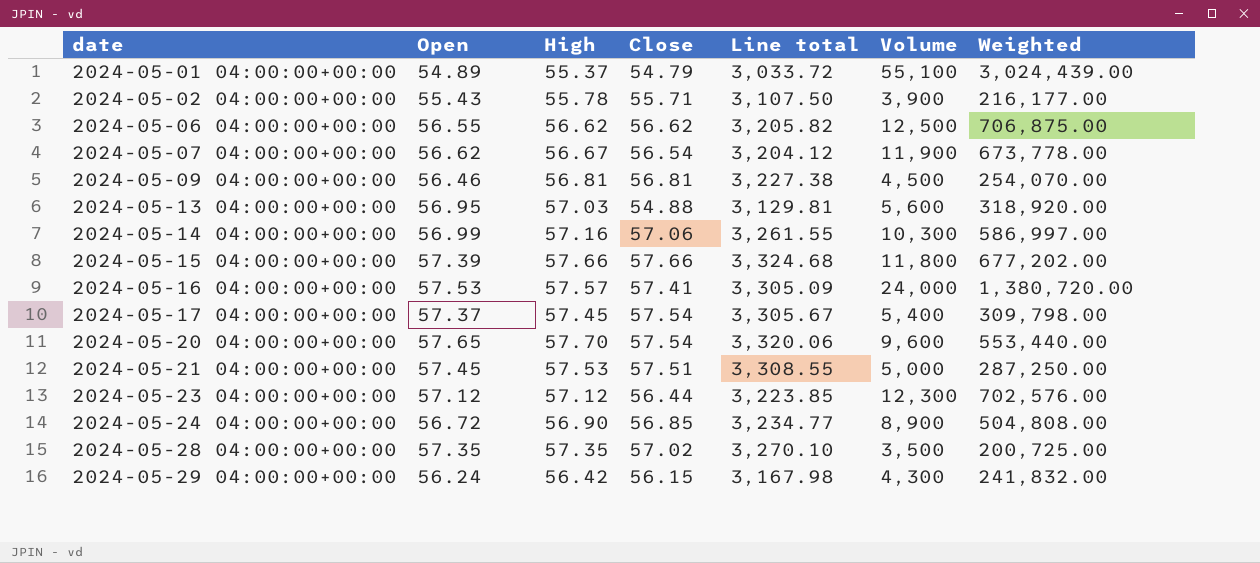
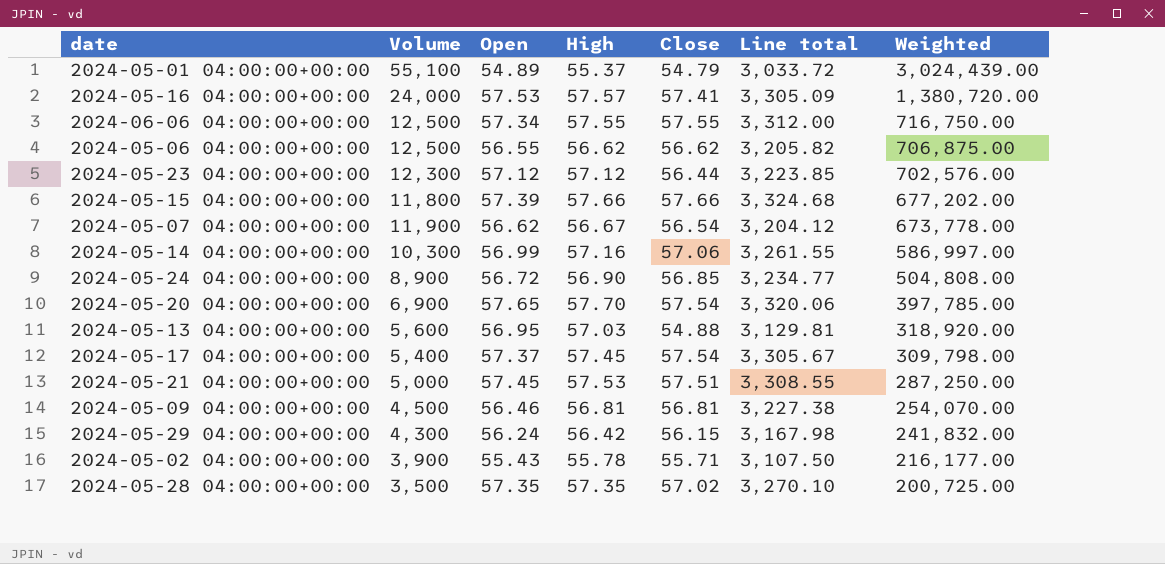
row order: date ascending -> Weighted descending
column Volume | position: 6 -> 2
row 2024-06-06 04:00:00+00:00: none -> 12,500 | 57.34 | 57.55 | 57.55 | 3,312.00 | 716,750.00
2024-05-20 04:00:00+00:00 | Volume: 9,600 -> 6,900
2024-05-20 04:00:00+00:00 | Weighted: 553,440.00 -> 397,785.00

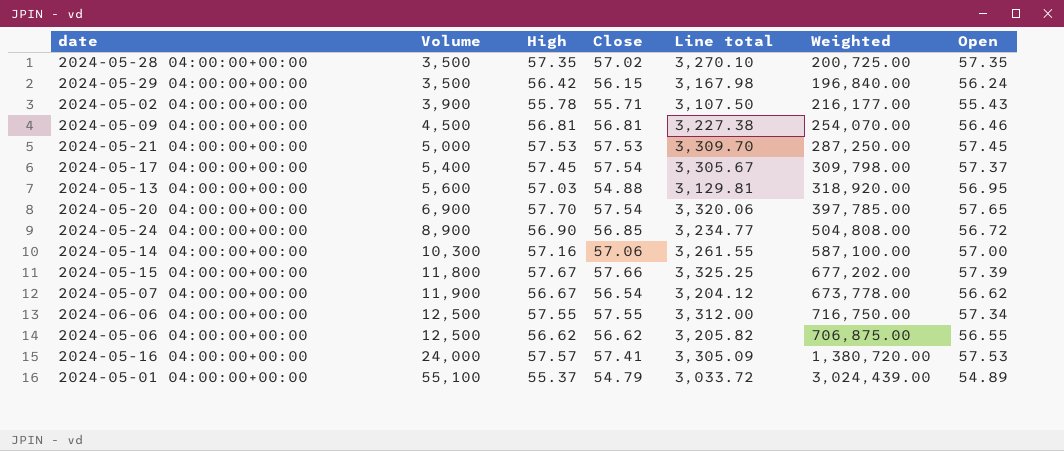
row order: Weighted descending -> Volume ascending
column Open | position: 3 -> 7
row 2024-05-23 04:00:00+00:00: 12,300 | 57.12 | 57.12 | 56.44 | 3,223.85 | 702,576.00 -> none
2024-05-29 04:00:00+00:00 | Volume: 4,300 -> 3,500
2024-05-29 04:00:00+00:00 | Weighted: 241,832.00 -> 196,840.00
2024-05-21 04:00:00+00:00 | Close: 57.51 -> 57.53
2024-05-21 04:00:00+00:00 | Line total: 3,308.55 -> 3,309.70
2024-05-14 04:00:00+00:00 | Weighted: 586,997.00 -> 587,100.00
2024-05-14 04:00:00+00:00 | Open: 56.99 -> 57.00
2024-05-15 04:00:00+00:00 | High: 57.66 -> 57.67
2024-05-15 04:00:00+00:00 | Line total: 3,324.68 -> 3,325.25

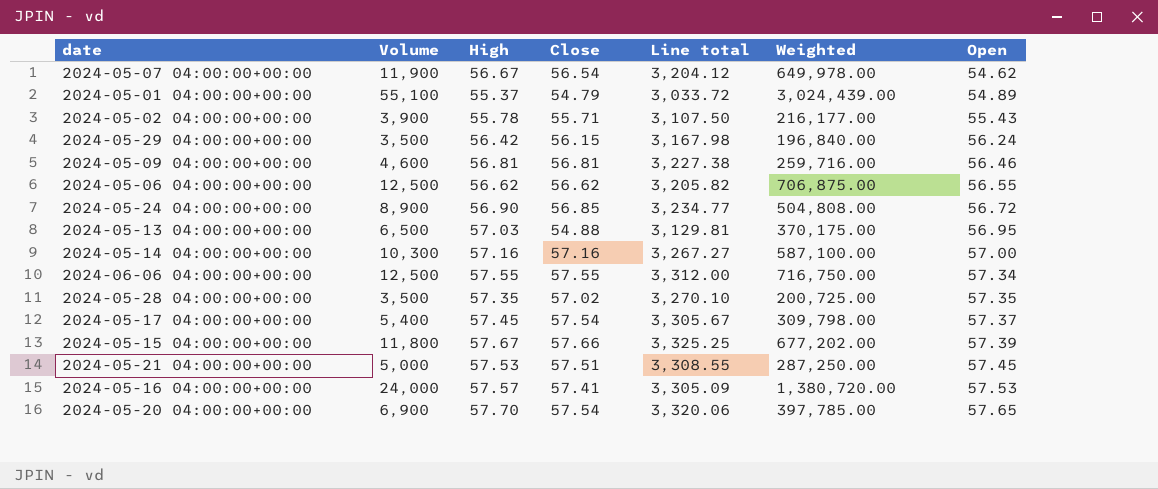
row order: Volume ascending -> Open ascending
2024-05-07 04:00:00+00:00 | Weighted: 673,778.00 -> 649,978.00
2024-05-07 04:00:00+00:00 | Open: 56.62 -> 54.62
2024-05-09 04:00:00+00:00 | Volume: 4,500 -> 4,600
2024-05-09 04:00:00+00:00 | Weighted: 254,070.00 -> 259,716.00
2024-05-13 04:00:00+00:00 | Volume: 5,600 -> 6,500
2024-05-13 04:00:00+00:00 | Weighted: 318,920.00 -> 370,175.00
2024-05-14 04:00:00+00:00 | Close: 57.06 -> 57.16
2024-05-14 04:00:00+00:00 | Line total: 3,261.55 -> 3,267.27
2024-05-21 04:00:00+00:00 | Close: 57.53 -> 57.51
2024-05-21 04:00:00+00:00 | Line total: 3,309.70 -> 3,308.55

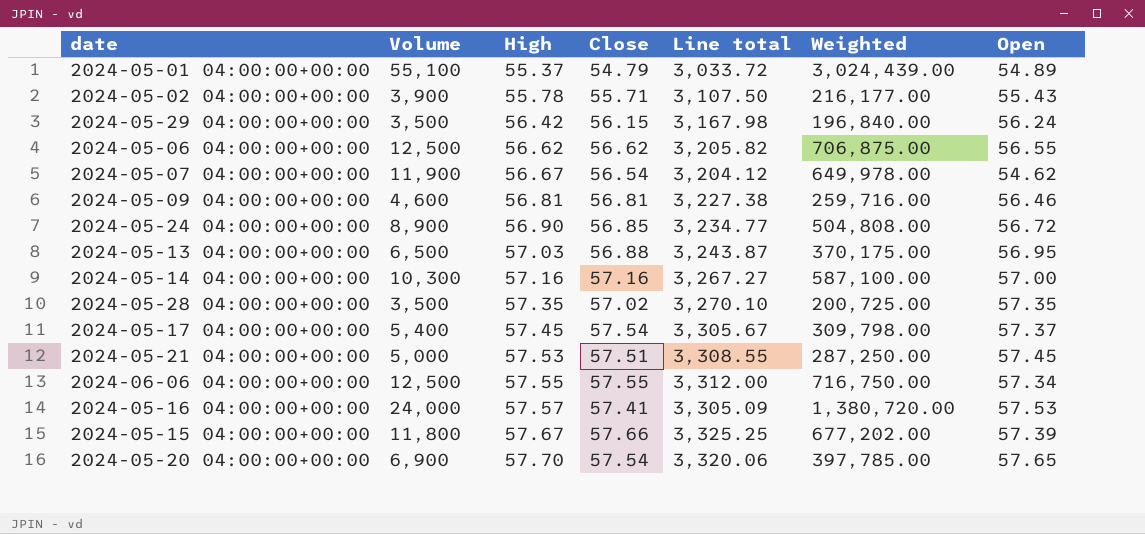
row order: Open ascending -> High ascending
2024-05-13 04:00:00+00:00 | Close: 54.88 -> 56.88
2024-05-13 04:00:00+00:00 | Line total: 3,129.81 -> 3,243.87

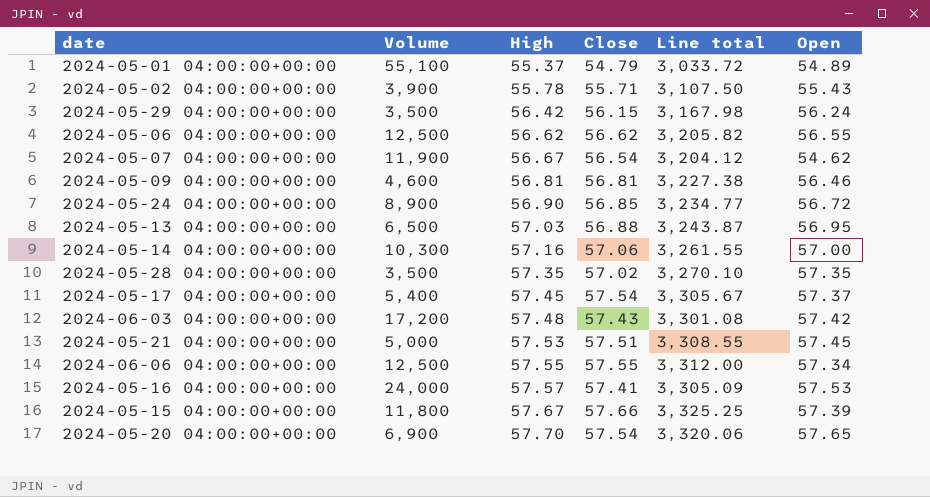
column Weighted | formula: [Volume] * [Open] -> none
2024-05-14 04:00:00+00:00 | Close: 57.16 -> 57.06
2024-05-14 04:00:00+00:00 | Line total: 3,267.27 -> 3,261.55
row 2024-06-03 04:00:00+00:00: none -> 17,200 | 57.48 | 57.43 | 3,301.08 | 57.42

